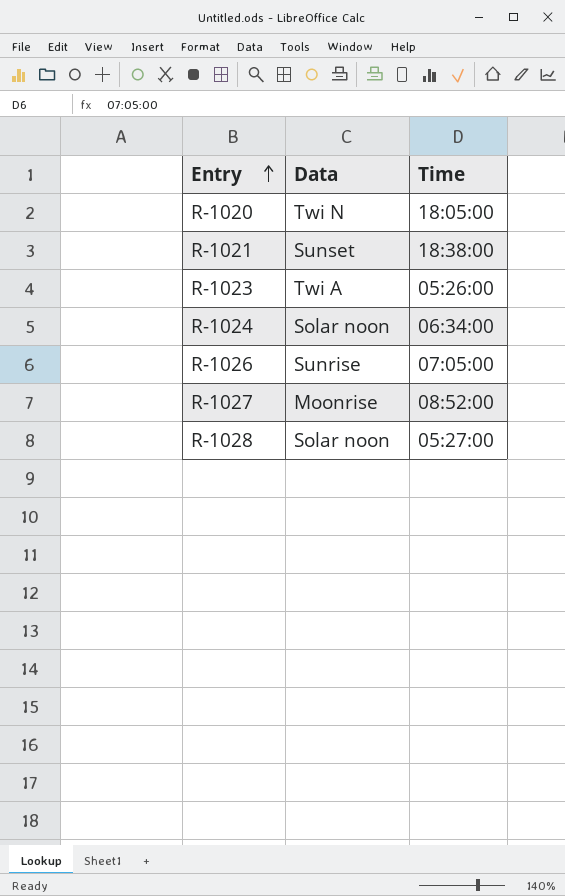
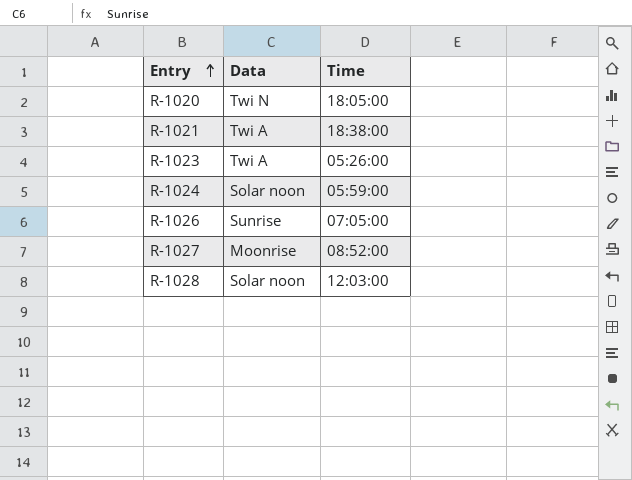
R-1021 | Data: Sunset -> Twi A
R-1024 | Time: 06:34:00 -> 05:59:00
R-1028 | Time: 05:27:00 -> 12:03:00

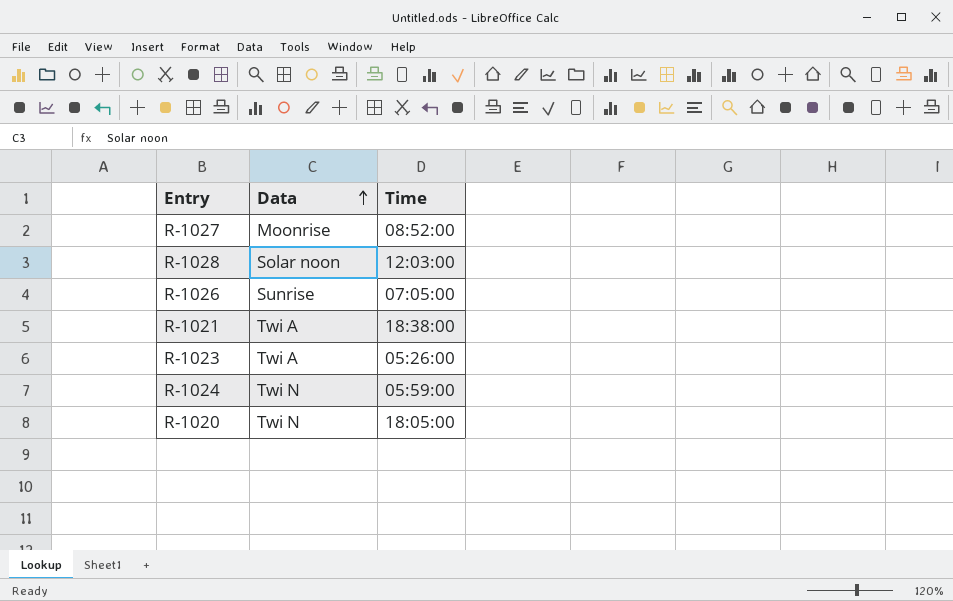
row order: Entry ascending -> Data ascending
R-1024 | Data: Solar noon -> Twi N

